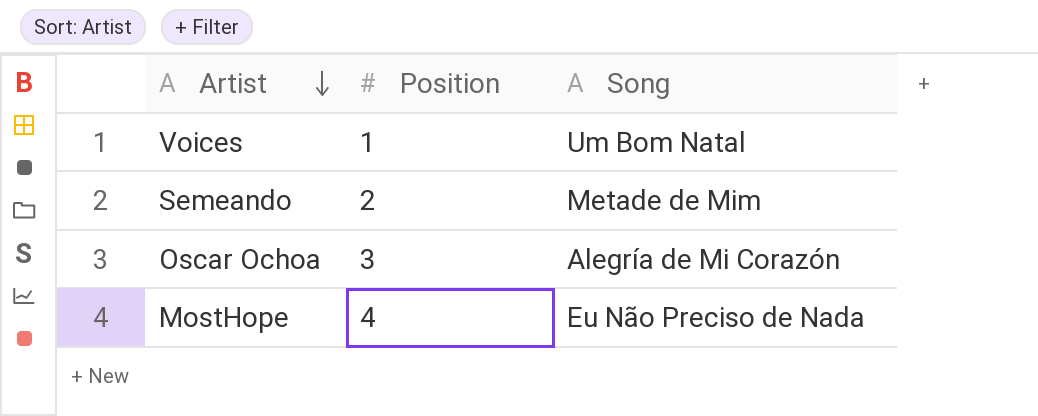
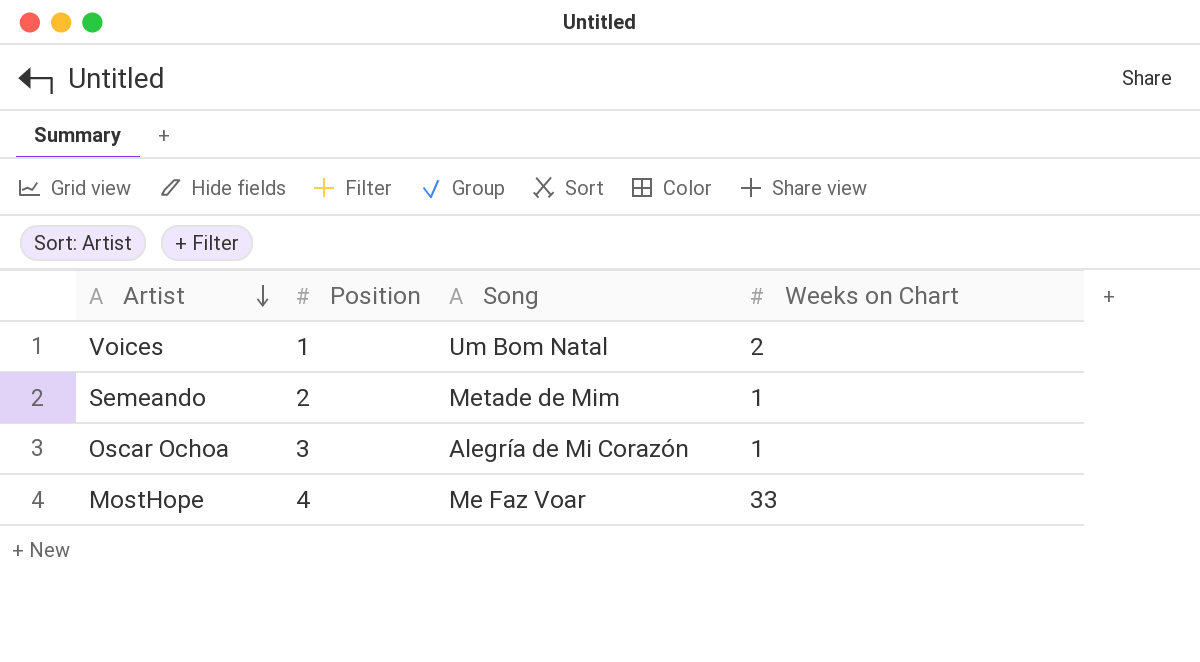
column Weeks on Chart | position: none -> 4
MostHope | Song: Eu Não Preciso de Nada -> Me Faz Voar

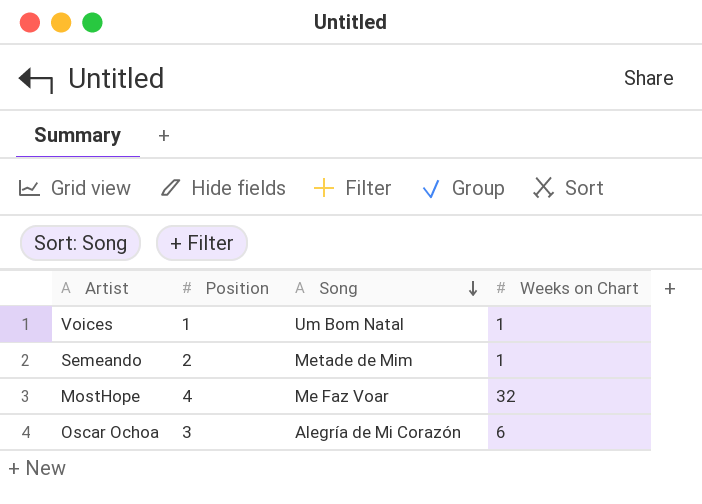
row order: Artist descending -> Song descending
Voices | Weeks on Chart: 2 -> 1
MostHope | Weeks on Chart: 33 -> 32
Oscar Ochoa | Weeks on Chart: 1 -> 6

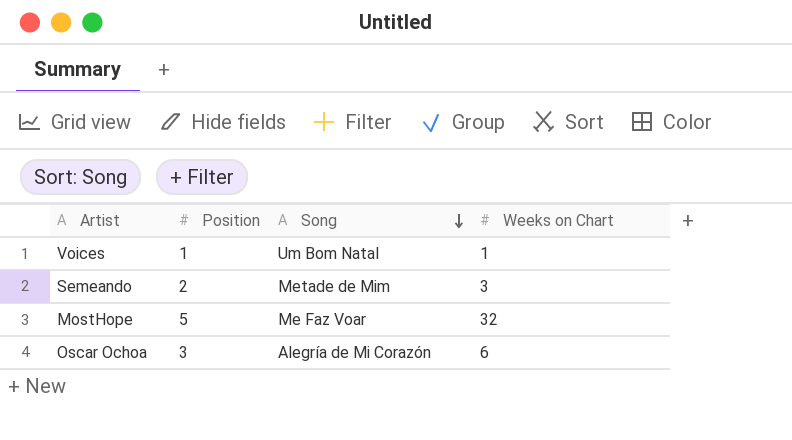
Semeando | Weeks on Chart: 1 -> 3
MostHope | Position: 4 -> 5

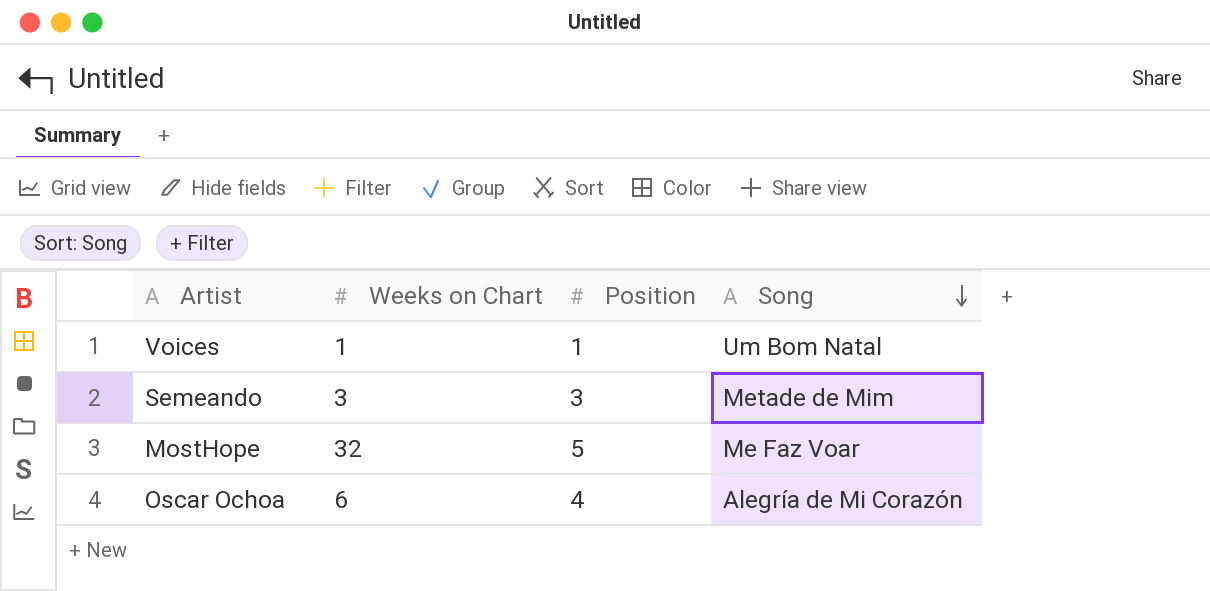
column Weeks on Chart | position: 4 -> 2
Semeando | Position: 2 -> 3
Oscar Ochoa | Position: 3 -> 4

